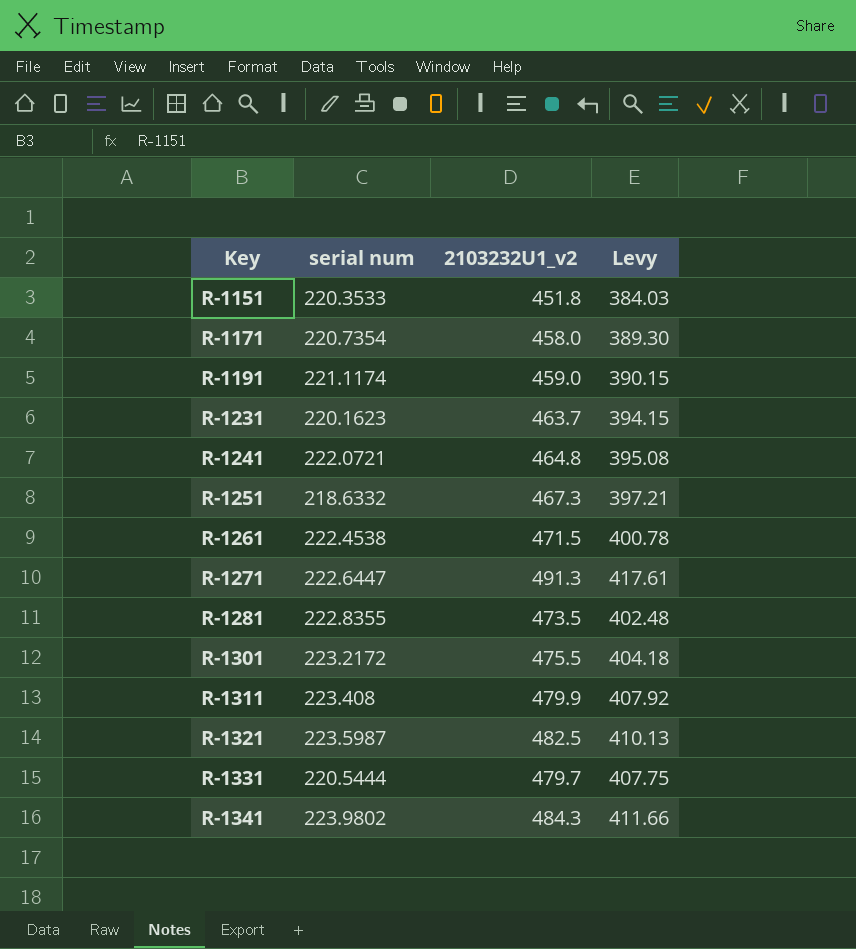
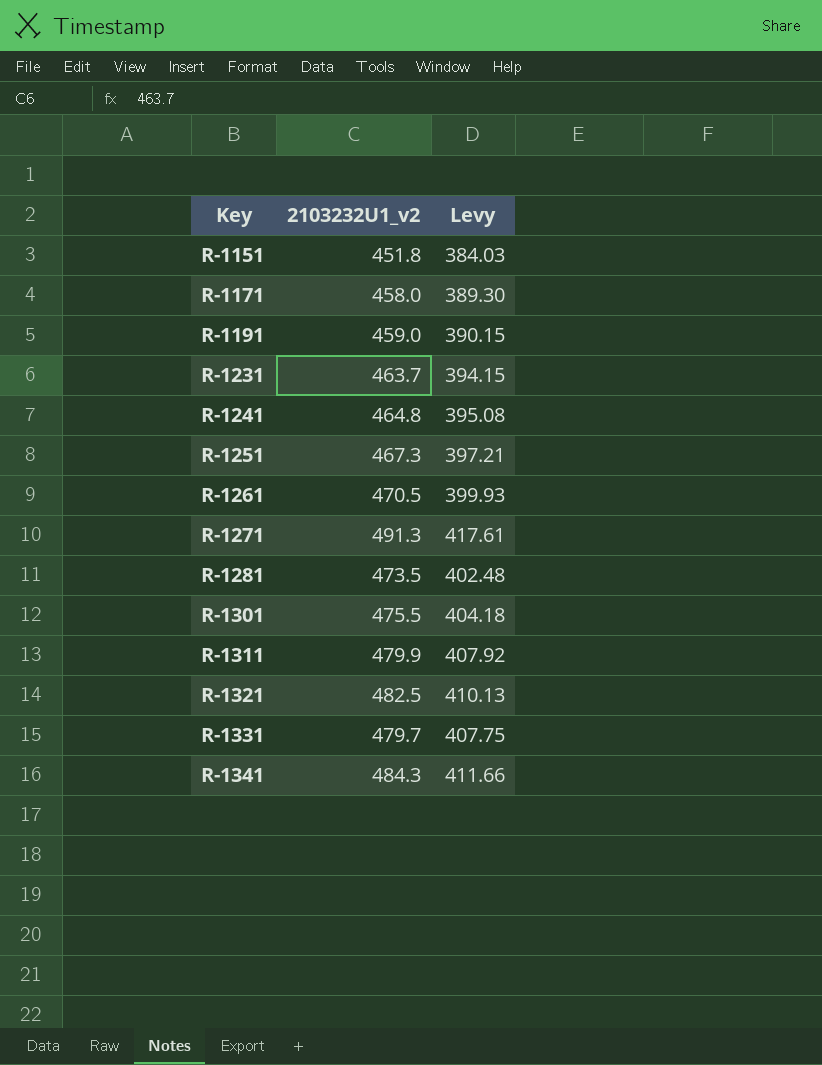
column serial num | position: 2 -> none
R-1261 | 2103232U1_v2: 471.5 -> 470.5
R-1261 | Levy: 400.78 -> 399.93

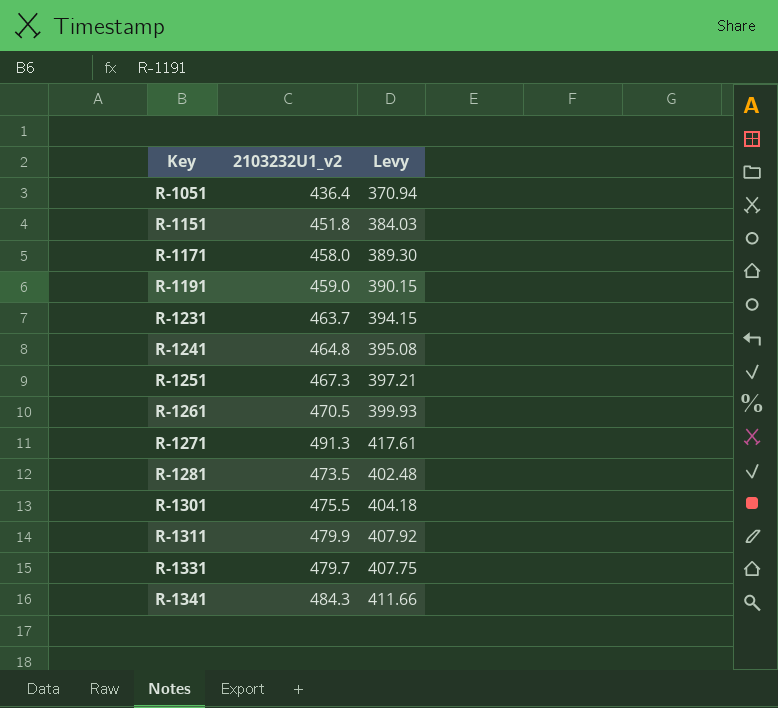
row R-1321: 482.5 | 410.13 -> none
row R-1051: none -> 436.4 | 370.94

